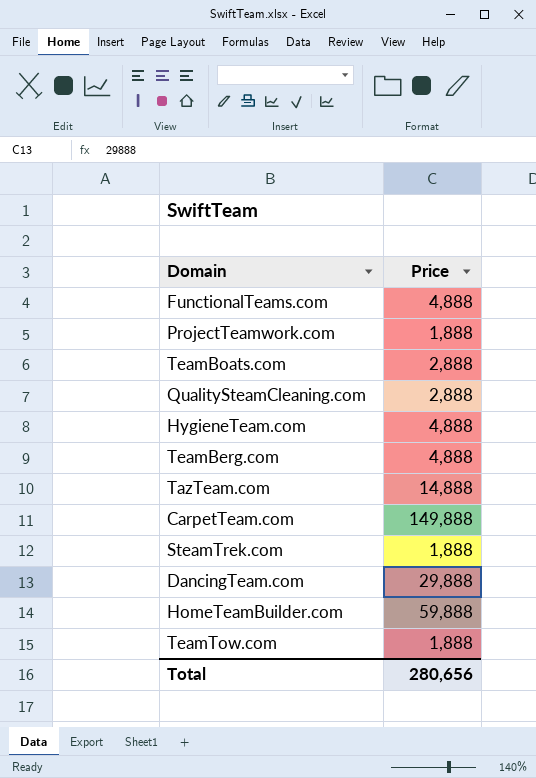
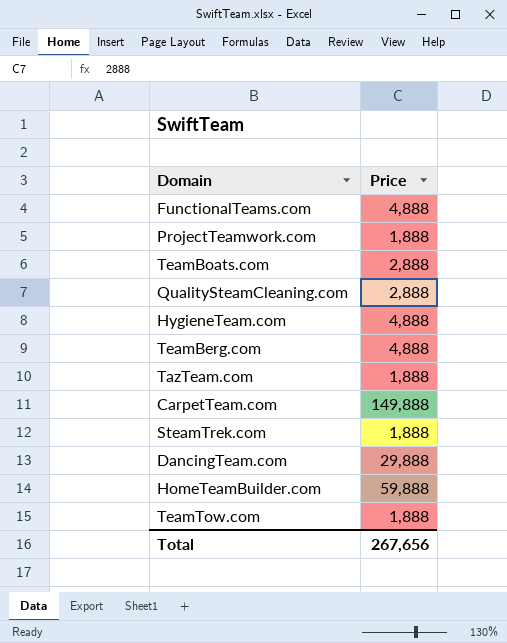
TazTeam.com | Price: 14,888 -> 1,888
Total | Price: 280,656 -> 267,656

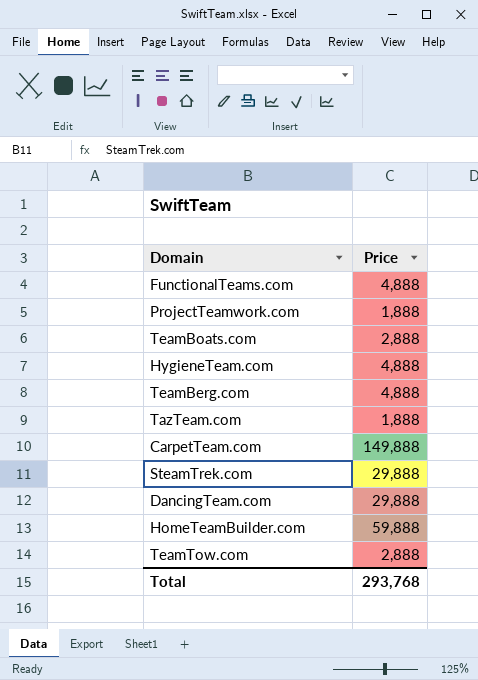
row QualitySteamCleaning.com: 2,888 -> none
SteamTrek.com | Price: 1,888 -> 29,888
TeamTow.com | Price: 1,888 -> 2,888
Total | Price: 267,656 -> 293,768

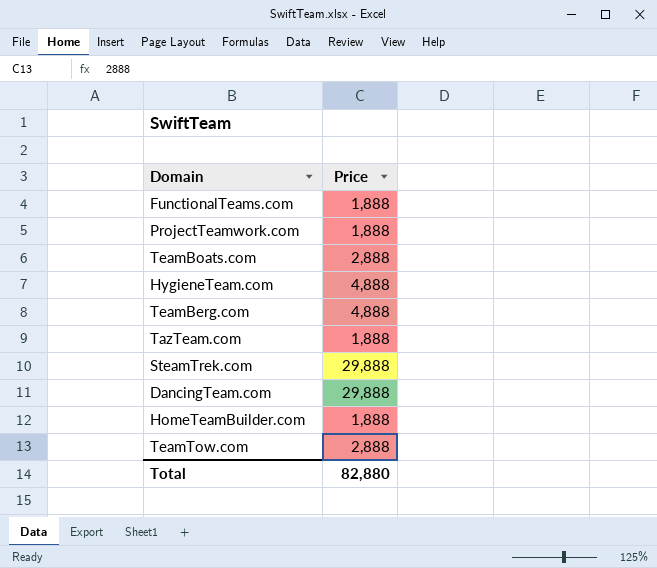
row CarpetTeam.com: 149,888 -> none
FunctionalTeams.com | Price: 4,888 -> 1,888
HomeTeamBuilder.com | Price: 59,888 -> 1,888
Total | Price: 293,768 -> 82,880

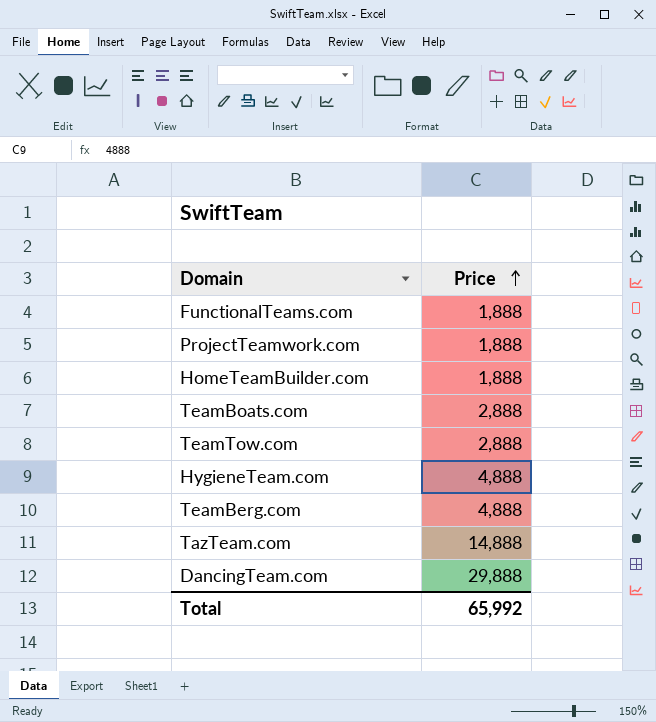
row order: none -> Price ascending
row SteamTrek.com: 29,888 -> none
TazTeam.com | Price: 1,888 -> 14,888
Total | Price: 82,880 -> 65,992

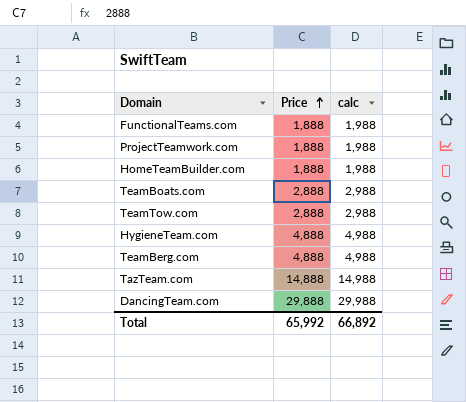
column calc | formula: none -> [Price] + 100

